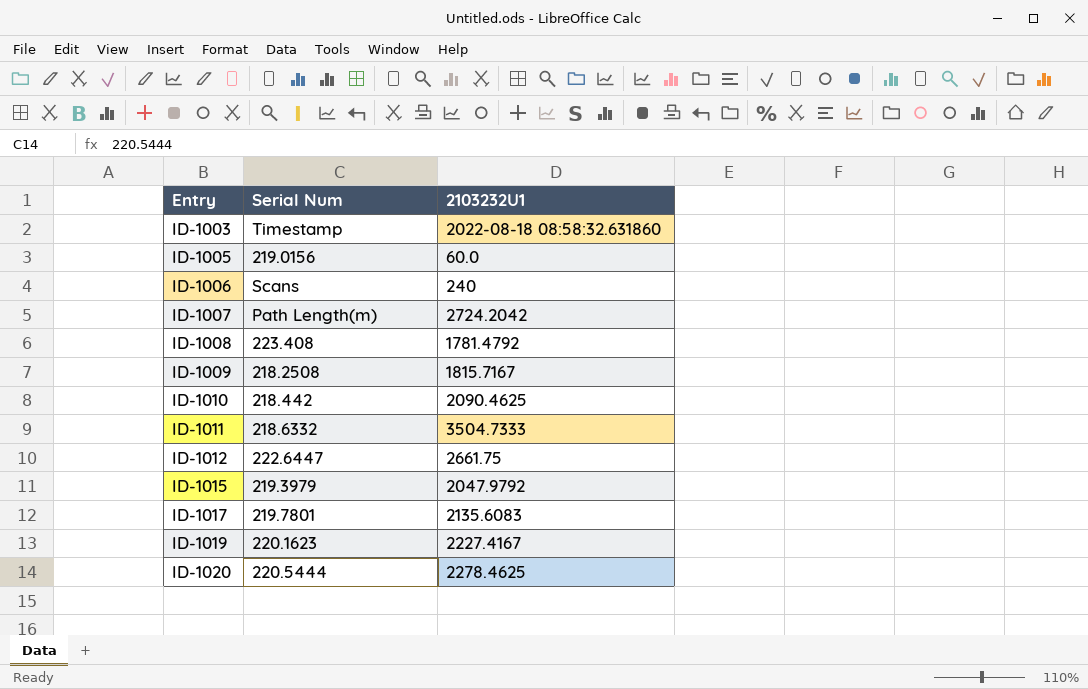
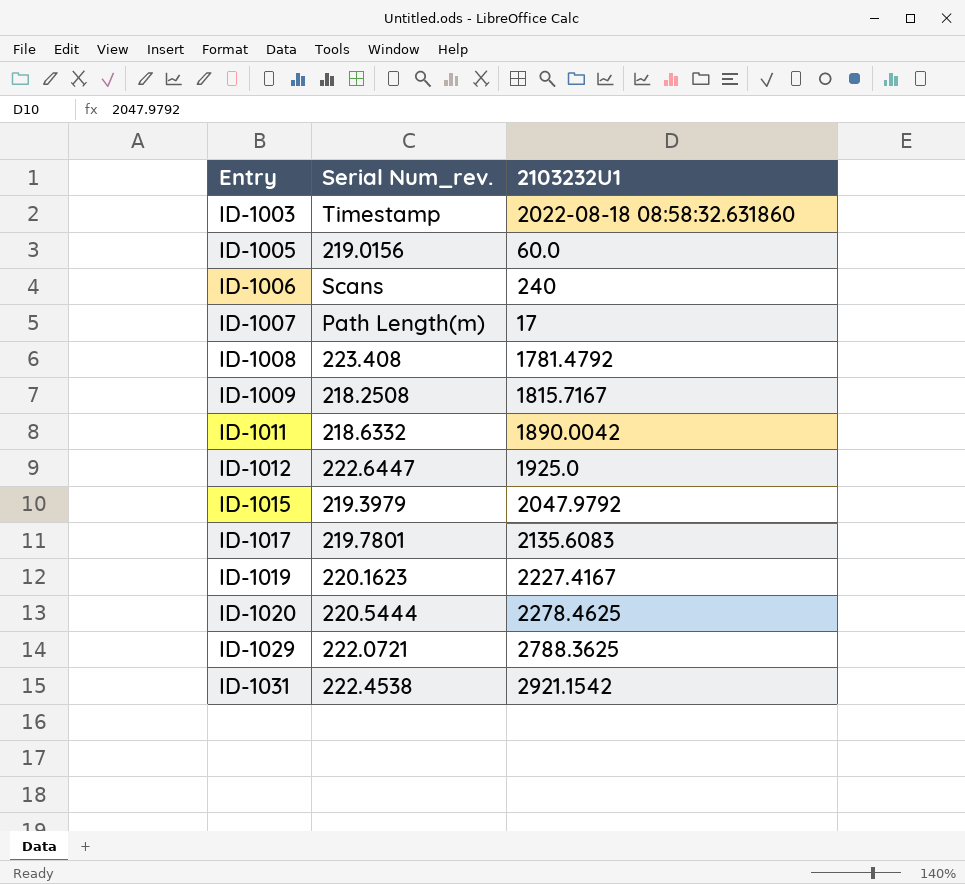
column name: Serial Num -> Serial Num_rev.
row ID-1010: 218.442 | 2090.4625 -> none
ID-1007 | 2103232U1: 2724.2042 -> 17
ID-1011 | 2103232U1: 3504.7333 -> 1890.0042
ID-1012 | 2103232U1: 2661.75 -> 1925.0
row ID-1029: none -> 222.0721 | 2788.3625
row ID-1031: none -> 222.4538 | 2921.1542

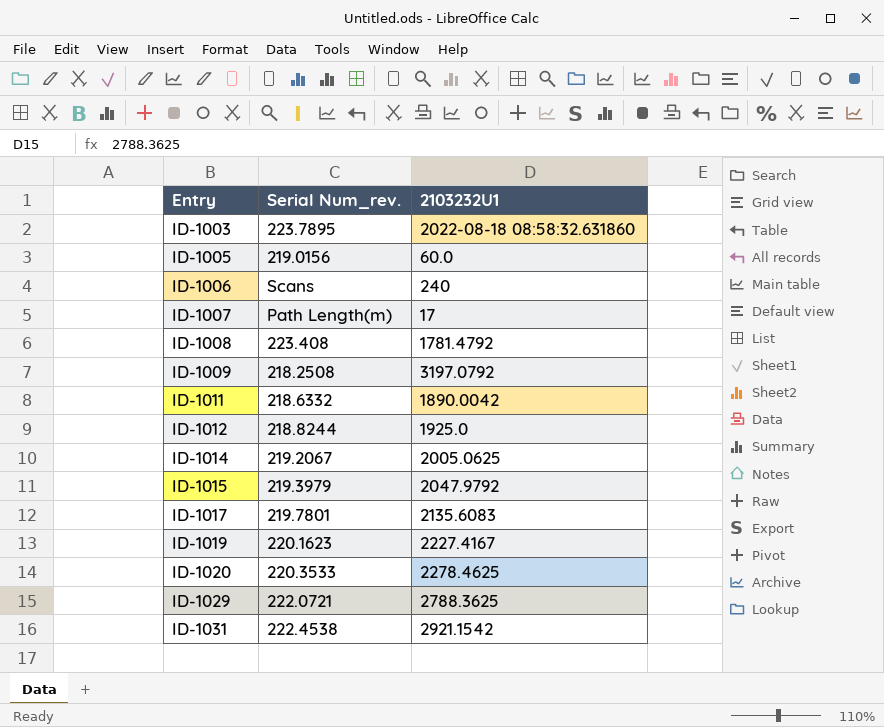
ID-1003 | Serial Num_rev.: Timestamp -> 223.7895
ID-1009 | 2103232U1: 1815.7167 -> 3197.0792
ID-1012 | Serial Num_rev.: 222.6447 -> 218.8244
row ID-1014: none -> 219.2067 | 2005.0625
ID-1020 | Serial Num_rev.: 220.5444 -> 220.3533

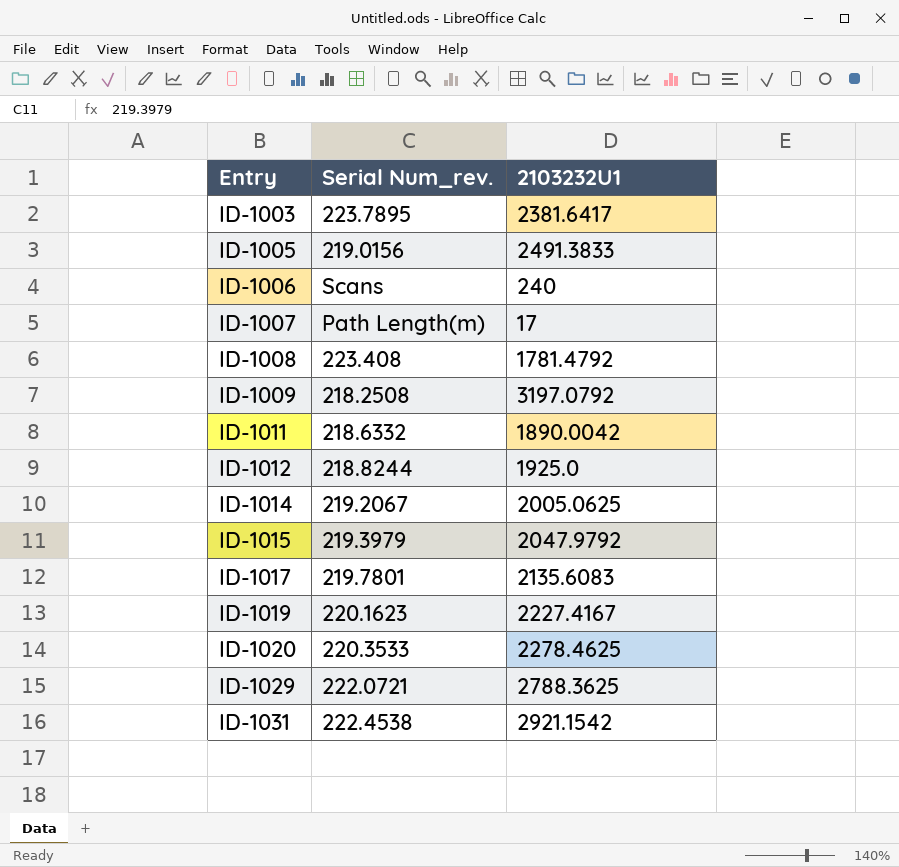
ID-1003 | 2103232U1: 2022-08-18 08:58:32.631860 -> 2381.6417
ID-1005 | 2103232U1: 60.0 -> 2491.3833

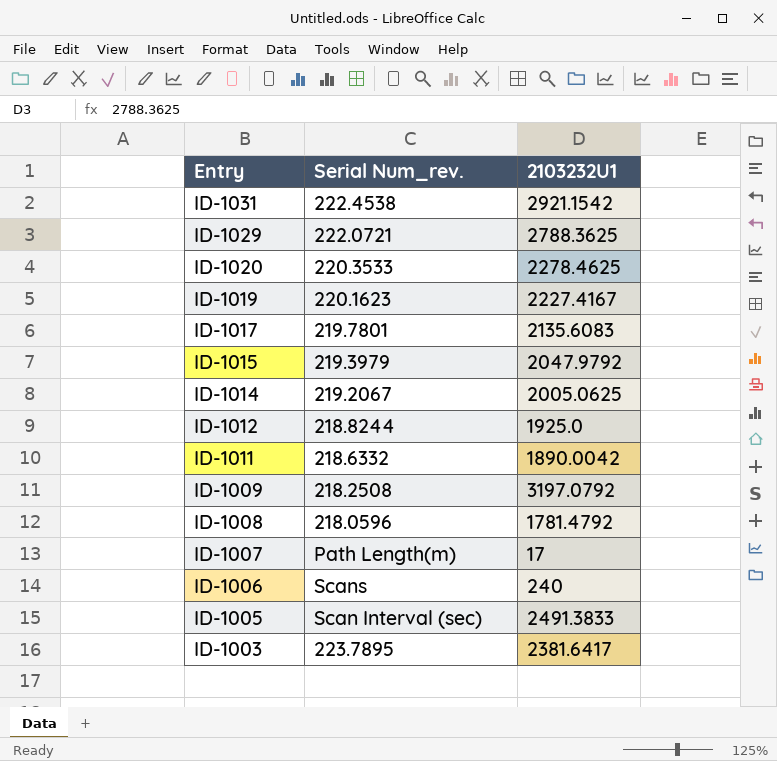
row order: Entry ascending -> Entry descending
ID-1008 | Serial Num_rev.: 223.408 -> 218.0596
ID-1005 | Serial Num_rev.: 219.0156 -> Scan Interval (sec)

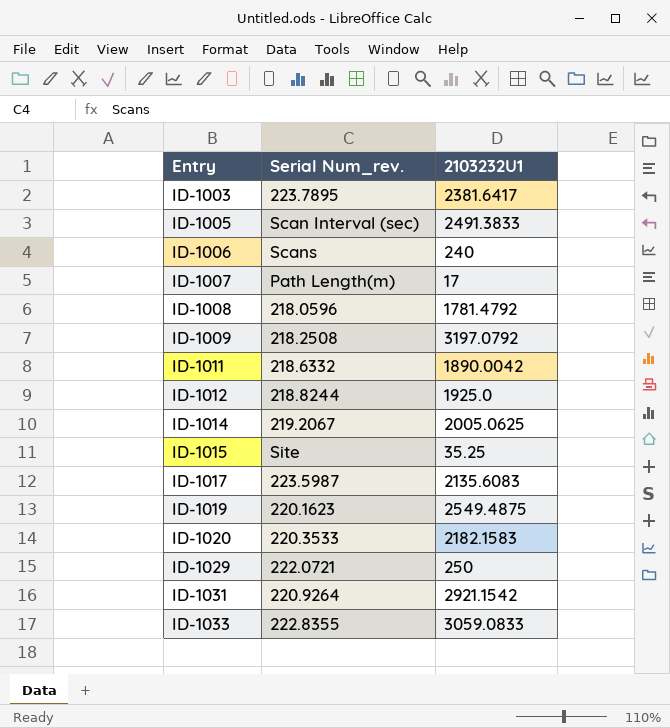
row order: Entry descending -> Entry ascending
ID-1015 | Serial Num_rev.: 219.3979 -> Site
ID-1015 | 2103232U1: 2047.9792 -> 35.25
ID-1017 | Serial Num_rev.: 219.7801 -> 223.5987
ID-1019 | 2103232U1: 2227.4167 -> 2549.4875
ID-1020 | 2103232U1: 2278.4625 -> 2182.1583
ID-1029 | 2103232U1: 2788.3625 -> 250
ID-1031 | Serial Num_rev.: 222.4538 -> 220.9264
row ID-1033: none -> 222.8355 | 3059.0833

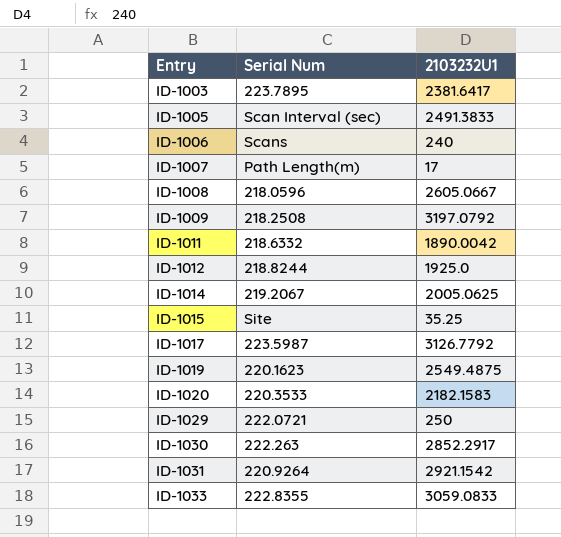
column name: Serial Num_rev. -> Serial Num
ID-1008 | 2103232U1: 1781.4792 -> 2605.0667
ID-1017 | 2103232U1: 2135.6083 -> 3126.7792
row ID-1030: none -> 222.263 | 2852.2917

